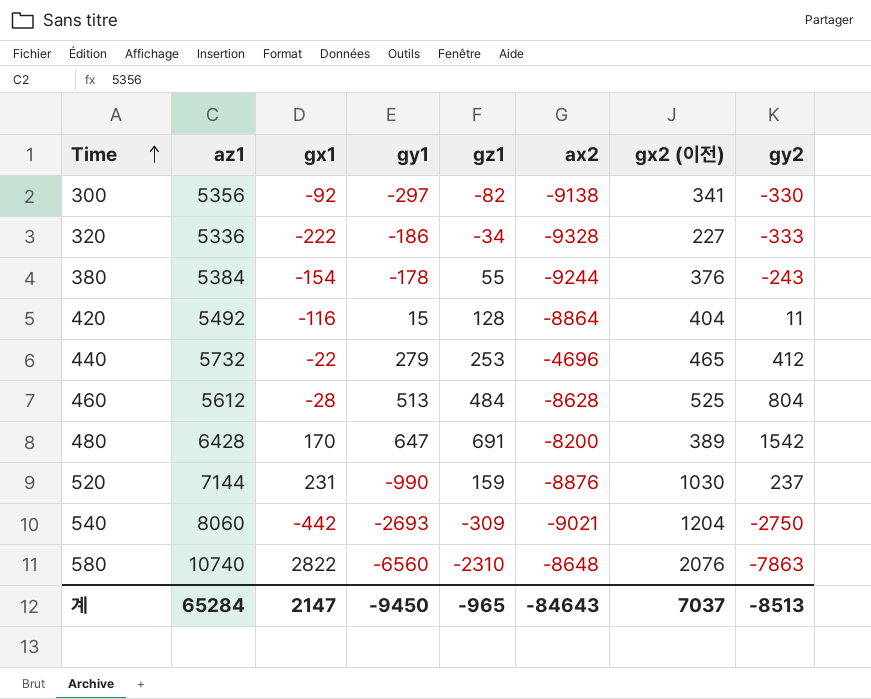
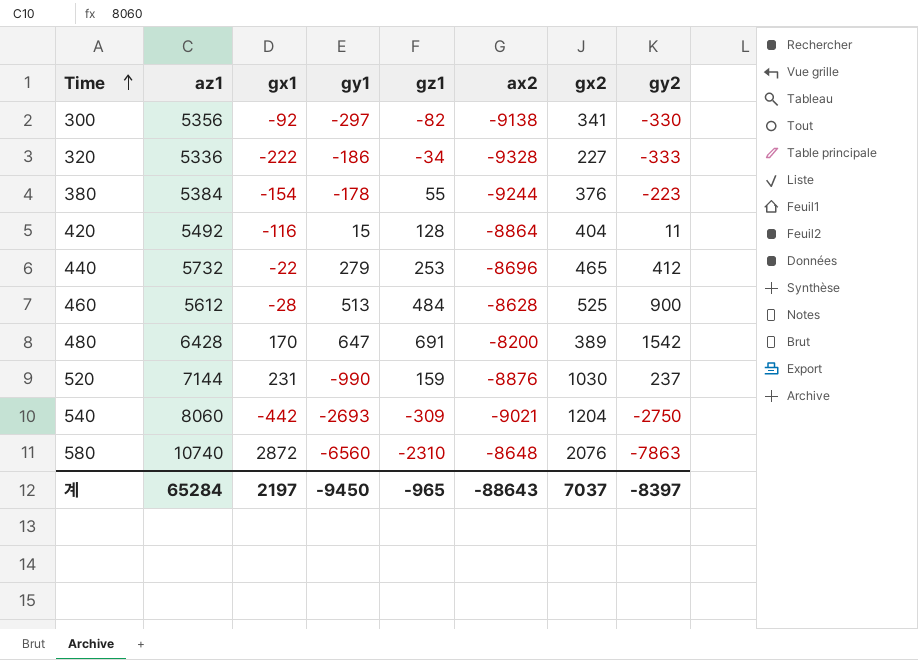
column name: gx2 (이전) -> gx2
380 | gy2: -243 -> -223
440 | ax2: -4696 -> -8696
460 | gy2: 804 -> 900
580 | gx1: 2822 -> 2872
계 | gx1: 2147 -> 2197
계 | ax2: -84643 -> -88643
계 | gy2: -8513 -> -8397

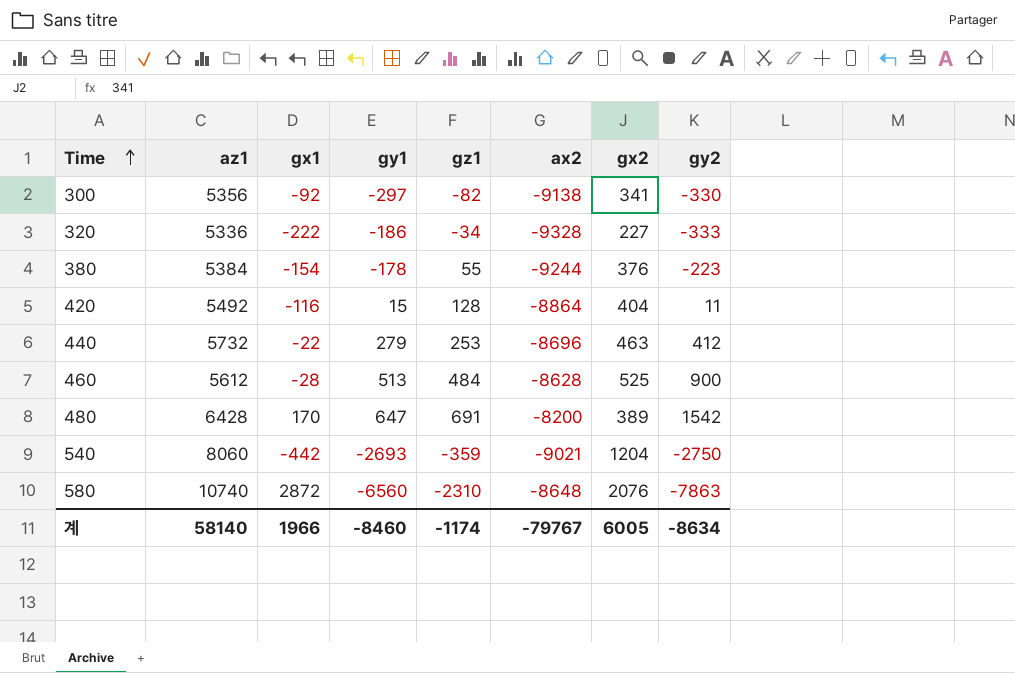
row 520: 7144 | 231 | -990 | 159 | -8876 | 1030 | 237 -> none
440 | gx2: 465 -> 463
540 | gz1: -309 -> -359
계 | az1: 65284 -> 58140
계 | gx1: 2197 -> 1966
계 | gy1: -9450 -> -8460
계 | gz1: -965 -> -1174
계 | ax2: -88643 -> -79767
계 | gx2: 7037 -> 6005
계 | gy2: -8397 -> -8634

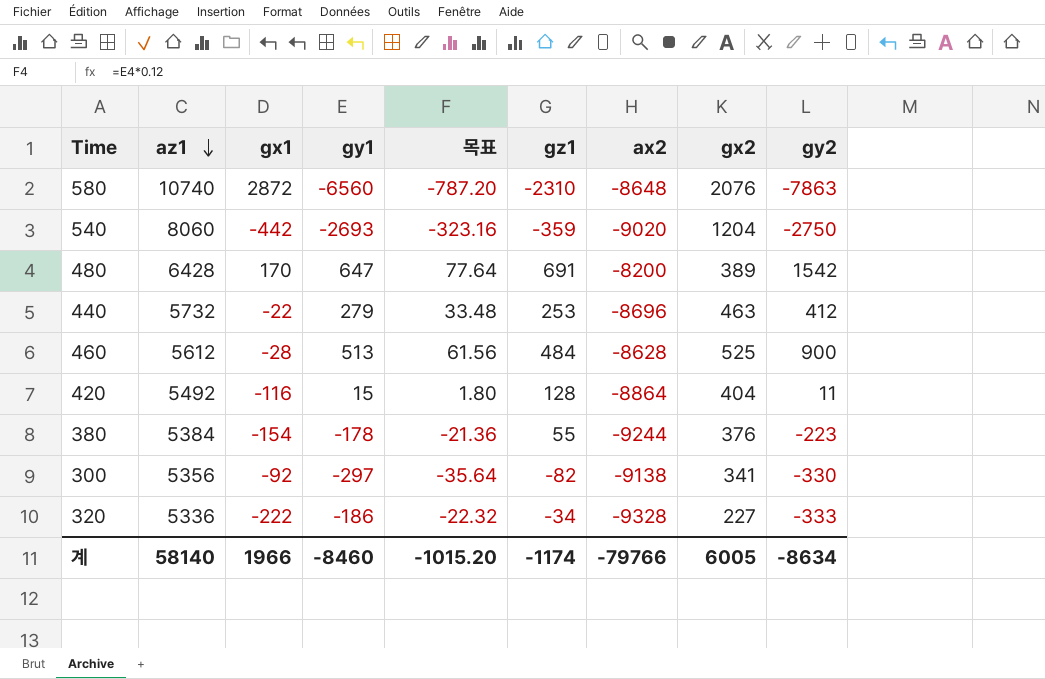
row order: Time ascending -> az1 descending
column 목표 | formula: none -> [gy1] * 0.12
540 | ax2: -9021 -> -9020
계 | ax2: -79767 -> -79766

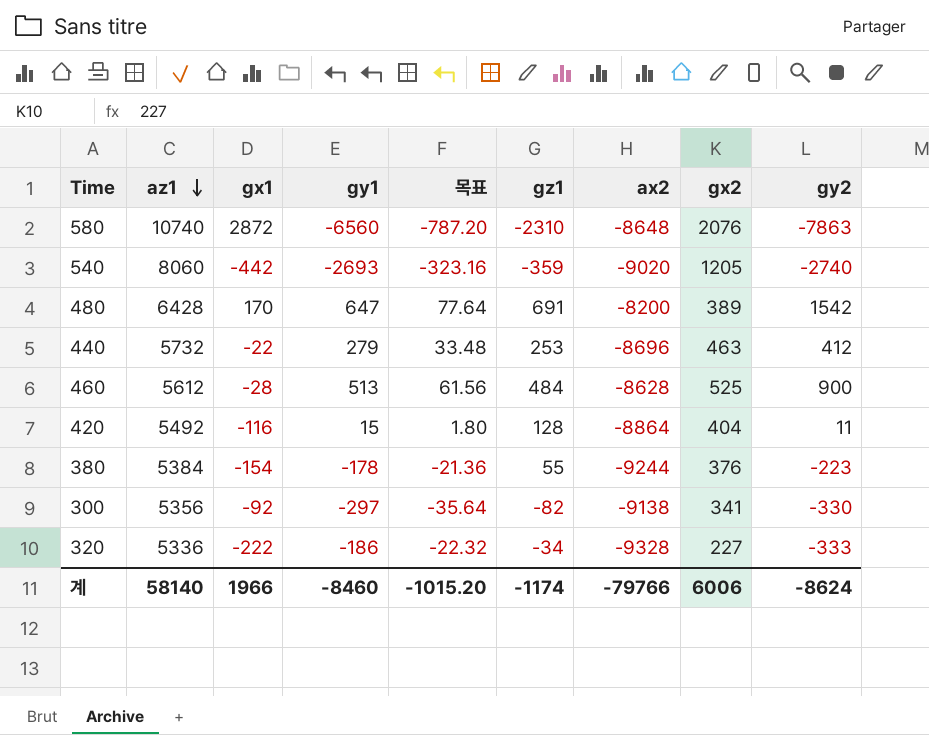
540 | gx2: 1204 -> 1205
540 | gy2: -2750 -> -2740
계 | gx2: 6005 -> 6006
계 | gy2: -8634 -> -8624

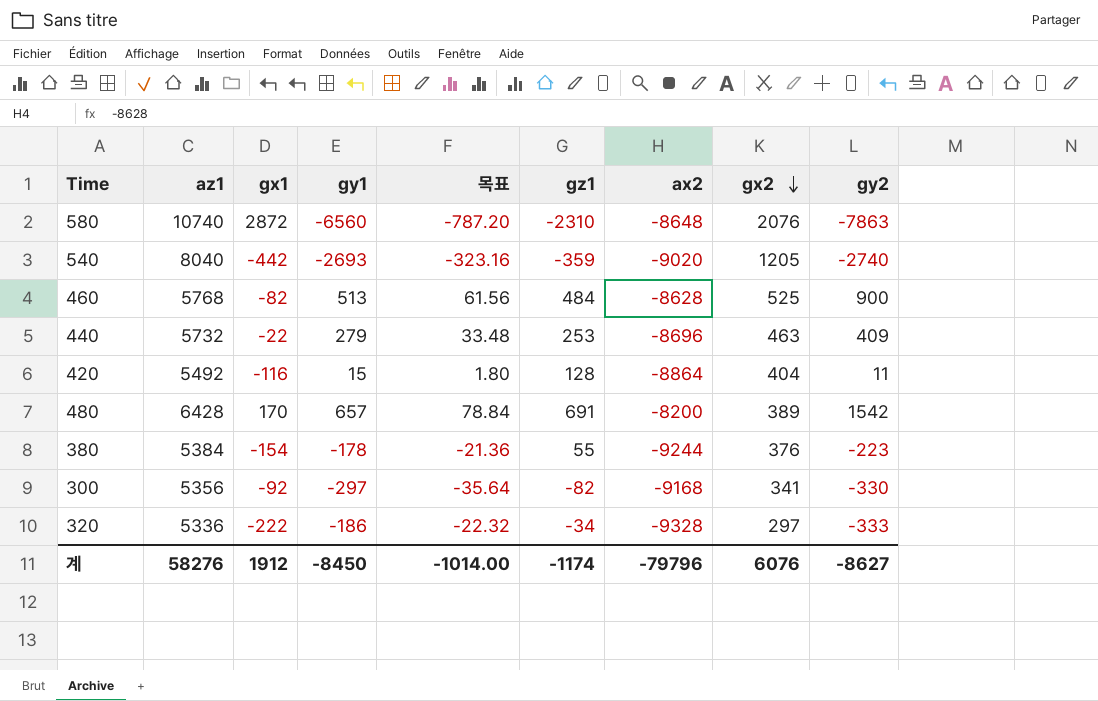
row order: az1 descending -> gx2 descending
540 | az1: 8060 -> 8040
460 | az1: 5612 -> 5768
460 | gx1: -28 -> -82
440 | gy2: 412 -> 409
480 | gy1: 647 -> 657
480 | 목표: 77.64 -> 78.84
300 | ax2: -9138 -> -9168
320 | gx2: 227 -> 297
계 | az1: 58140 -> 58276
계 | gx1: 1966 -> 1912
계 | gy1: -8460 -> -8450
계 | 목표: -1015.20 -> -1014.00
계 | ax2: -79766 -> -79796
계 | gx2: 6006 -> 6076
계 | gy2: -8624 -> -8627

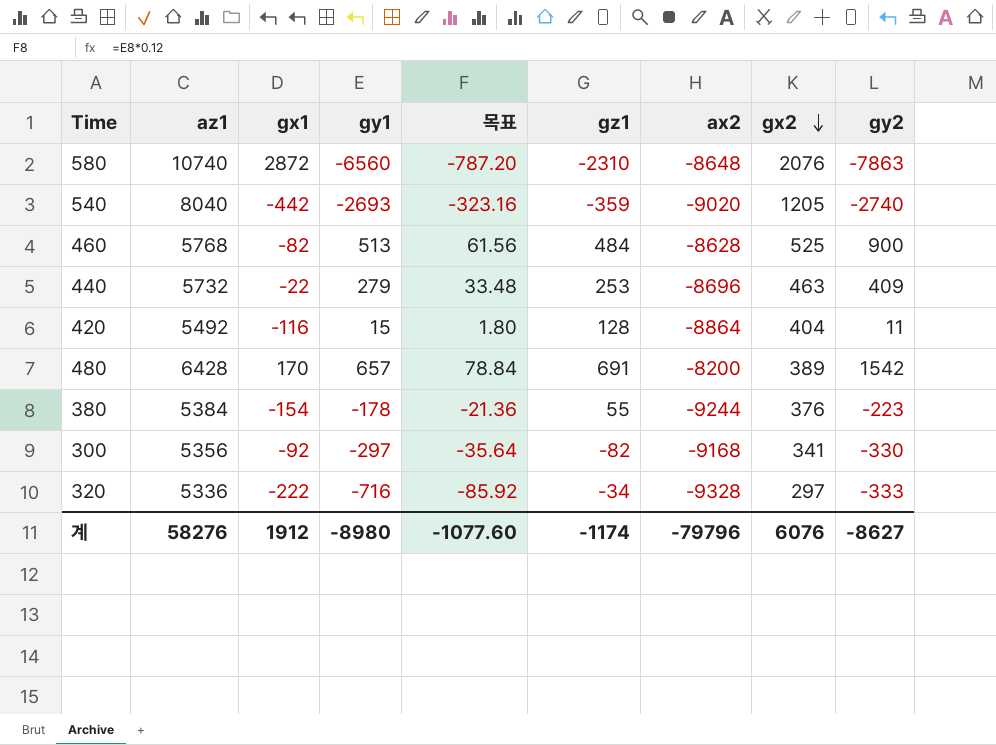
320 | gy1: -186 -> -716
320 | 목표: -22.32 -> -85.92
계 | gy1: -8450 -> -8980
계 | 목표: -1014.00 -> -1077.60

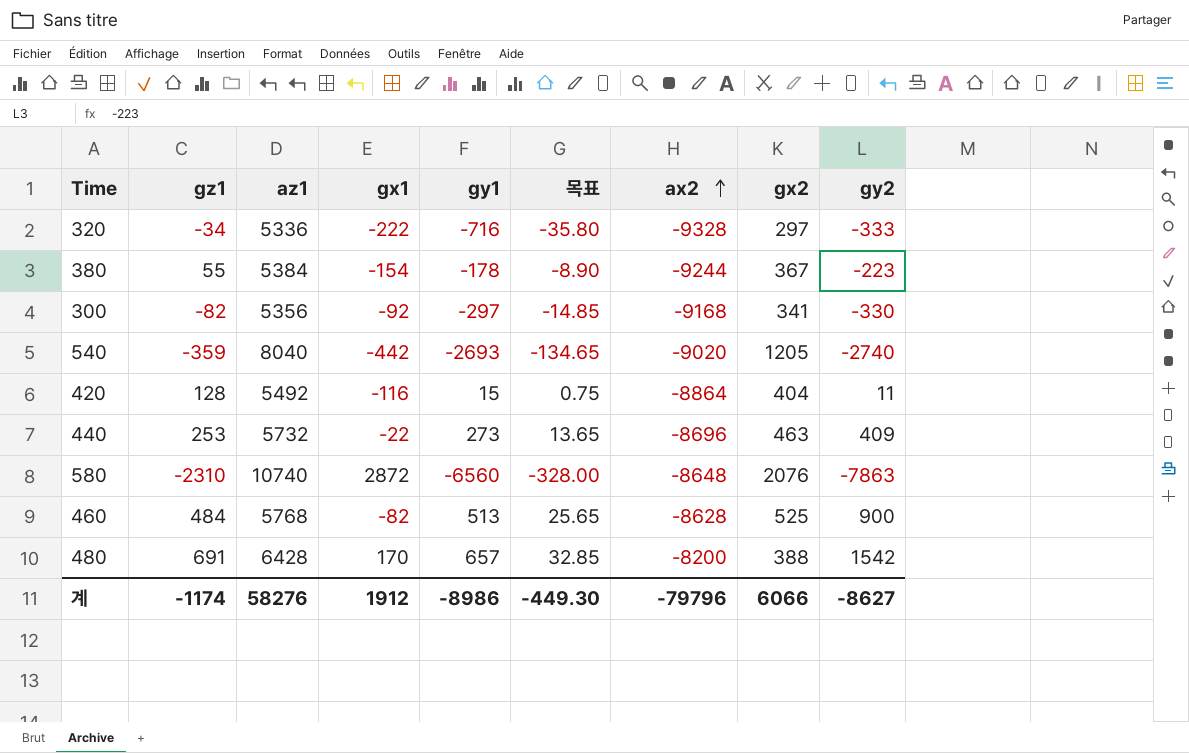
row order: gx2 descending -> ax2 ascending
column gz1 | position: 6 -> 2
column 목표 | formula: [gy1] * 0.12 -> [gy1] * 0.05
380 | gx2: 376 -> 367
440 | gy1: 279 -> 273
480 | gx2: 389 -> 388
계 | gy1: -8980 -> -8986
계 | 목표: -1077.60 -> -449.30
계 | gx2: 6076 -> 6066

